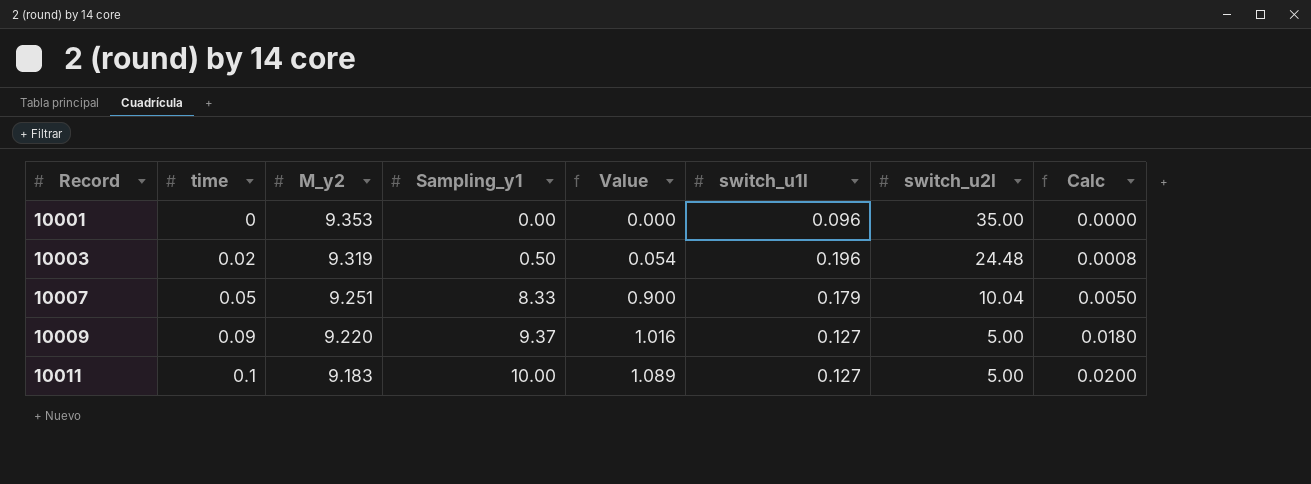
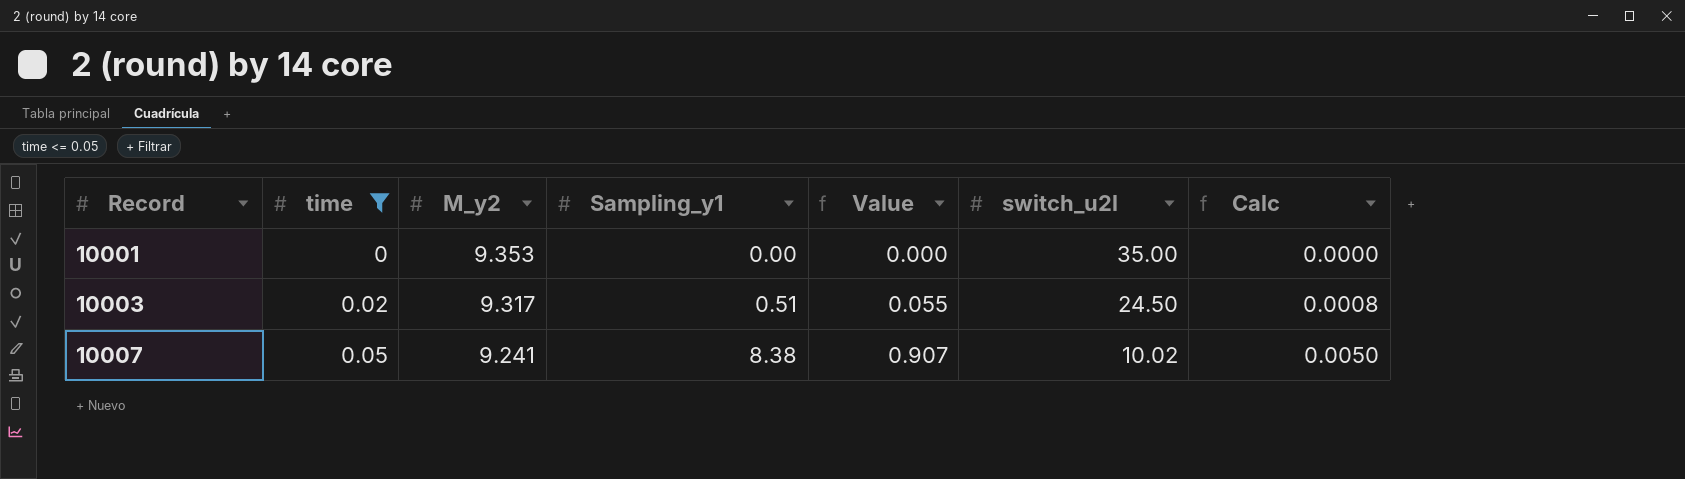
filter: none -> time <= 0.05
column switch_u1l | position: 6 -> none
10003 | M_y2: 9.319 -> 9.317
10003 | Sampling_y1: 0.50 -> 0.51
10003 | Value: 0.054 -> 0.055
10003 | switch_u2l: 24.48 -> 24.50
10007 | M_y2: 9.251 -> 9.241
10007 | Sampling_y1: 8.33 -> 8.38
10007 | Value: 0.900 -> 0.907
10007 | switch_u2l: 10.04 -> 10.02

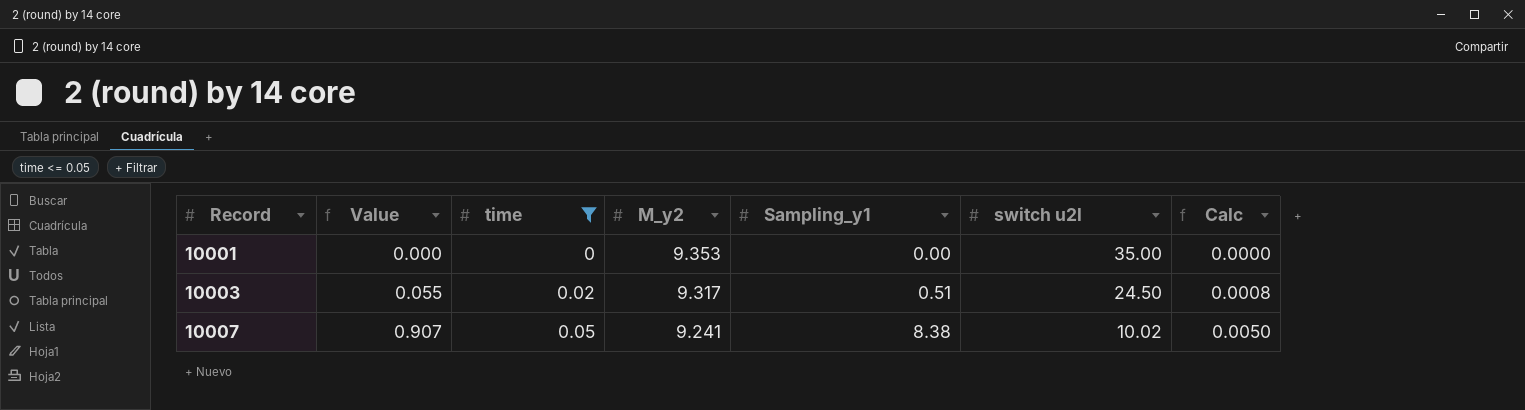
column Value | position: 5 -> 2
column name: switch_u2l -> switch u2l

